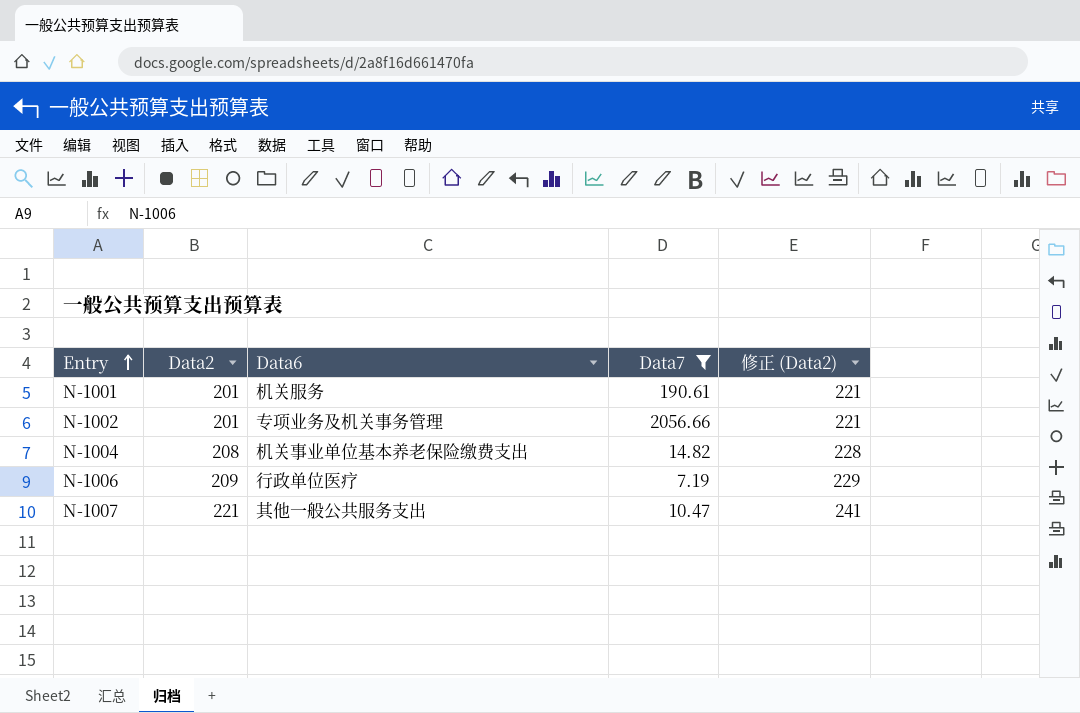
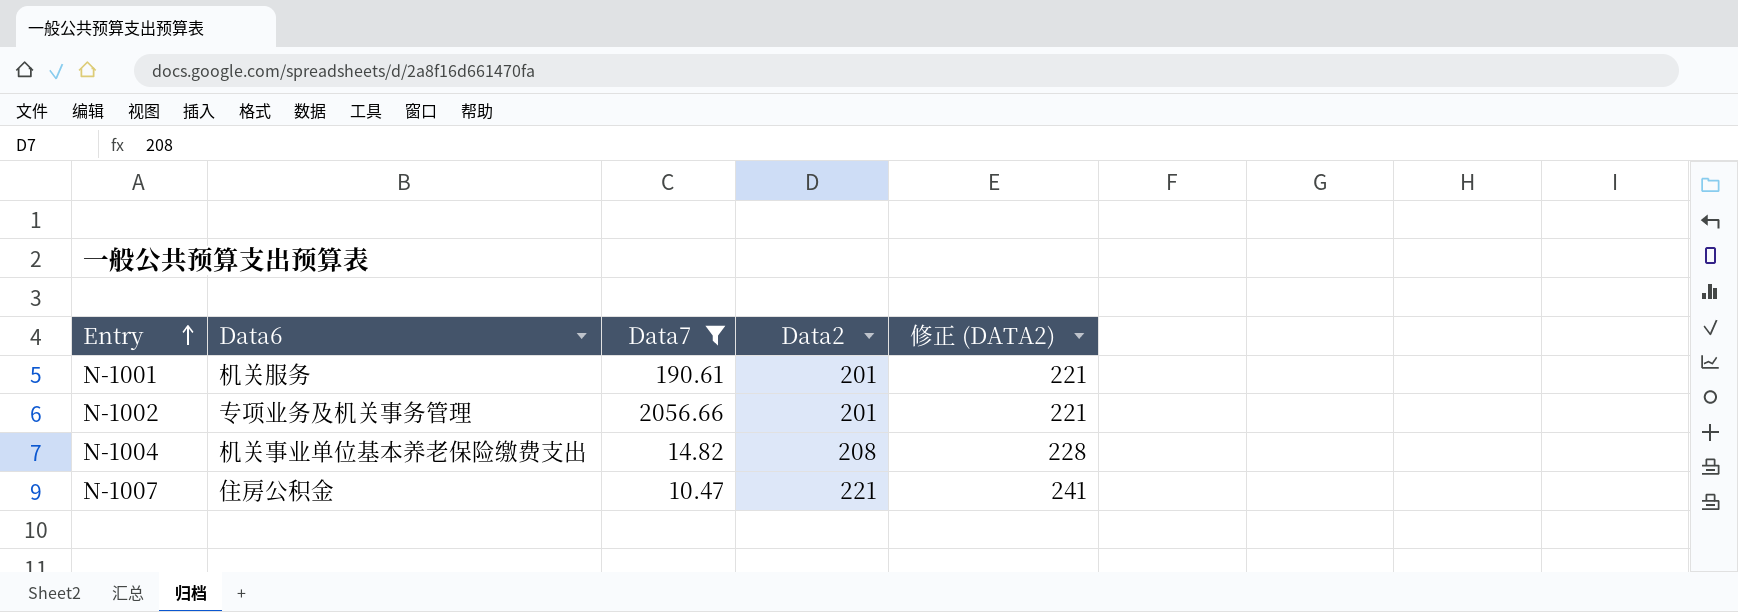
column Data2 | position: 2 -> 4
column name: 修正 (Data2) -> 修正 (DATA2)
row N-1006: 209 | 行政单位医疗 | 7.19 | 229 -> none
N-1007 | Data6: 其他一般公共服务支出 -> 住房公积金

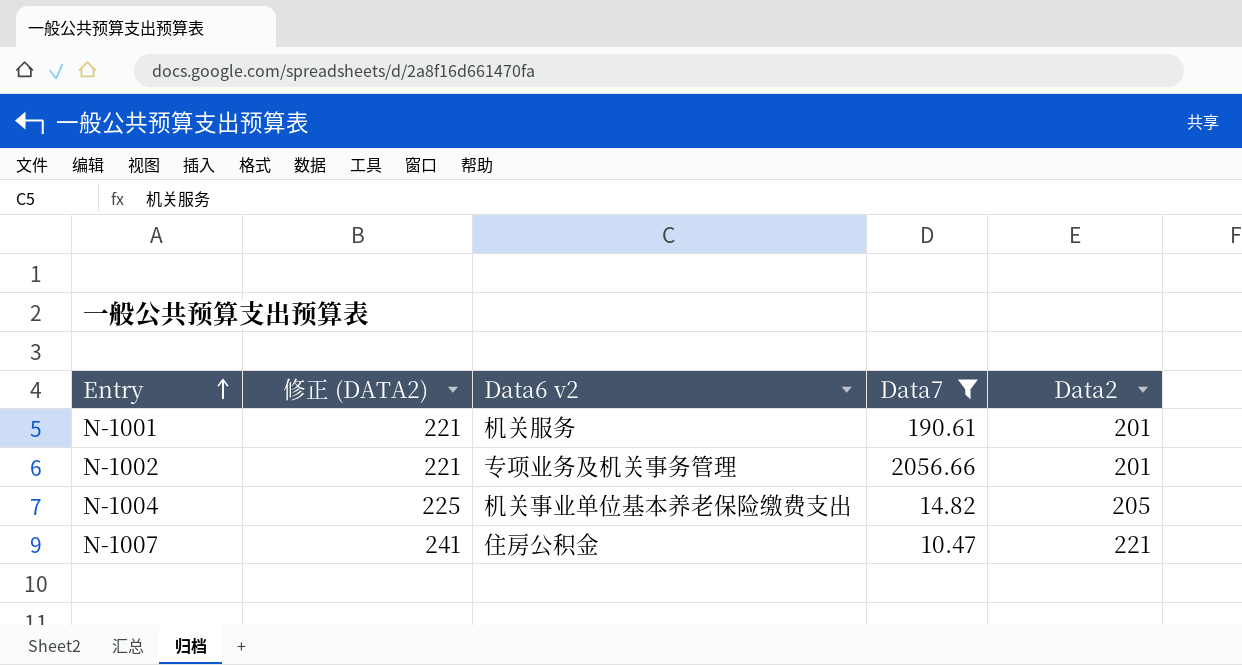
column 修正 (DATA2) | position: 5 -> 2
column name: Data6 -> Data6 v2
N-1004 | 修正 (DATA2): 228 -> 225
N-1004 | Data2: 208 -> 205

